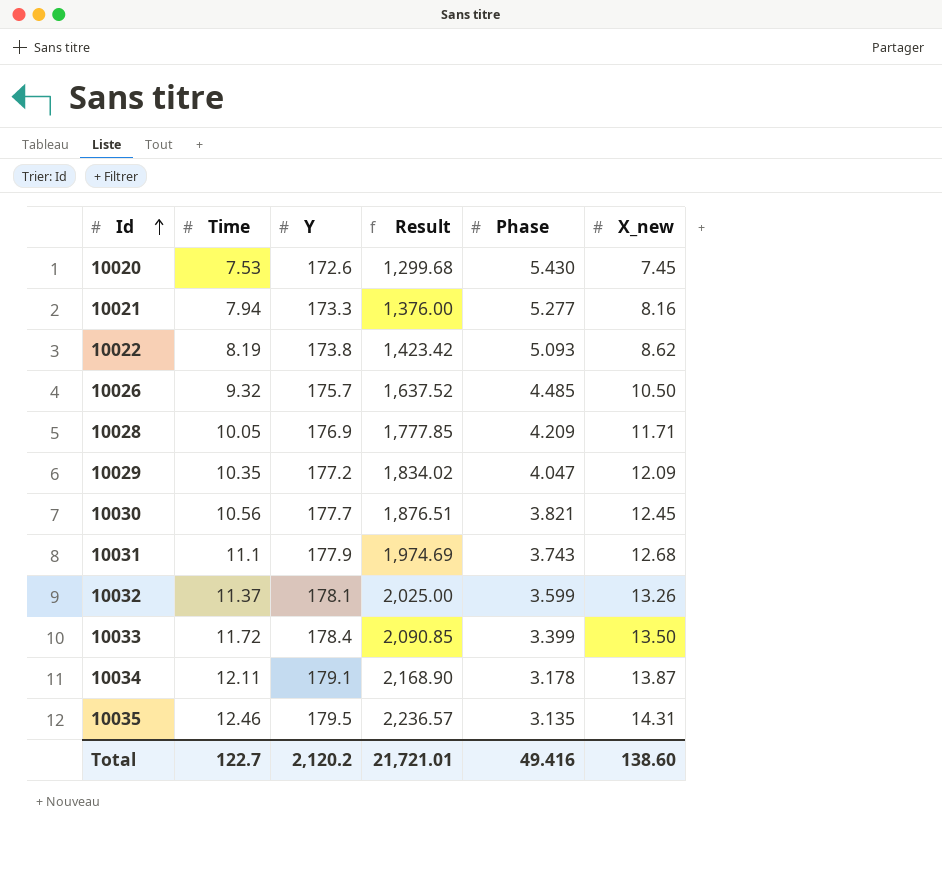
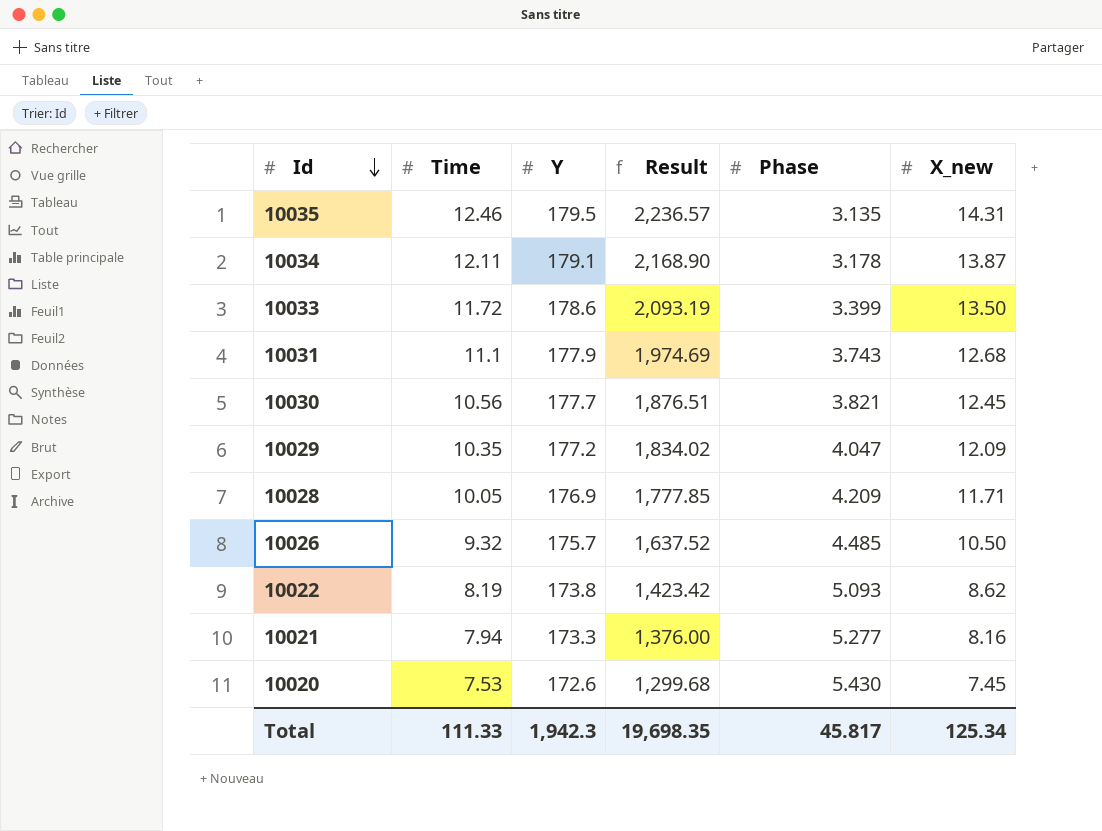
row order: Id ascending -> Id descending
row 10032: 11.37 | 178.1 | 2,025.00 | 3.599 | 13.26 -> none
10033 | Y: 178.4 -> 178.6
10033 | Result: 2,090.85 -> 2,093.19
Total | Time: 122.7 -> 111.33
Total | Y: 2,120.2 -> 1,942.3
Total | Result: 21,721.01 -> 19,698.35
Total | Phase: 49.416 -> 45.817
Total | X_new: 138.60 -> 125.34

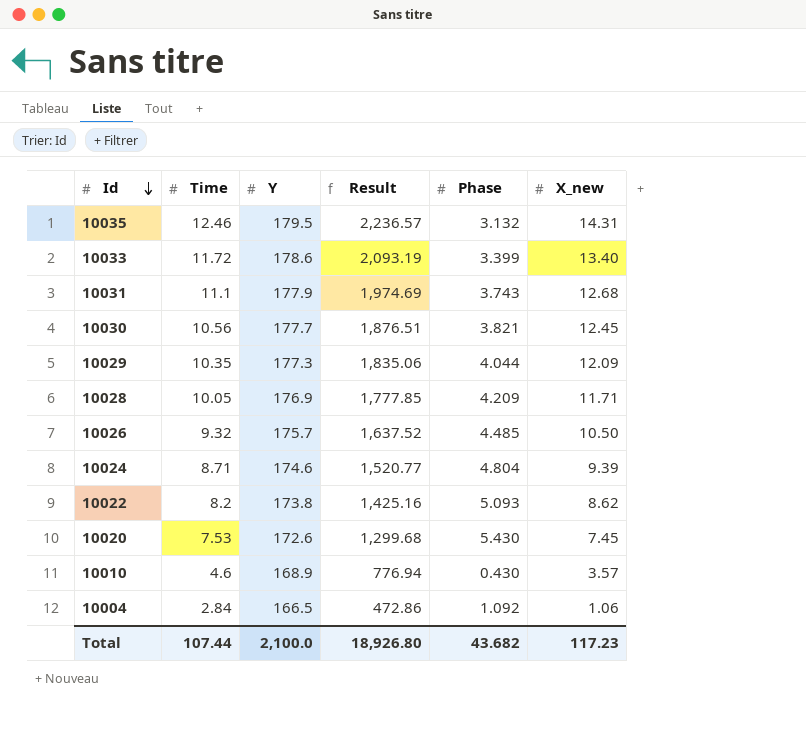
row 10034: 12.11 | 179.1 | 2,168.90 | 3.178 | 13.87 -> none
row 10021: 7.94 | 173.3 | 1,376.00 | 5.277 | 8.16 -> none
10035 | Phase: 3.135 -> 3.132
10033 | X_new: 13.50 -> 13.40
10029 | Y: 177.2 -> 177.3
10029 | Result: 1,834.02 -> 1,835.06
10029 | Phase: 4.047 -> 4.044
row 10024: none -> 8.71 | 174.6 | 1,520.77 | 4.804 | 9.39
10022 | Time: 8.19 -> 8.2
10022 | Result: 1,423.42 -> 1,425.16
row 10010: none -> 4.6 | 168.9 | 776.94 | 0.430 | 3.57
row 10004: none -> 2.84 | 166.5 | 472.86 | 1.092 | 1.06
Total | Time: 111.33 -> 107.44
Total | Y: 1,942.3 -> 2,100.0
Total | Result: 19,698.35 -> 18,926.80
Total | Phase: 45.817 -> 43.682
Total | X_new: 125.34 -> 117.23

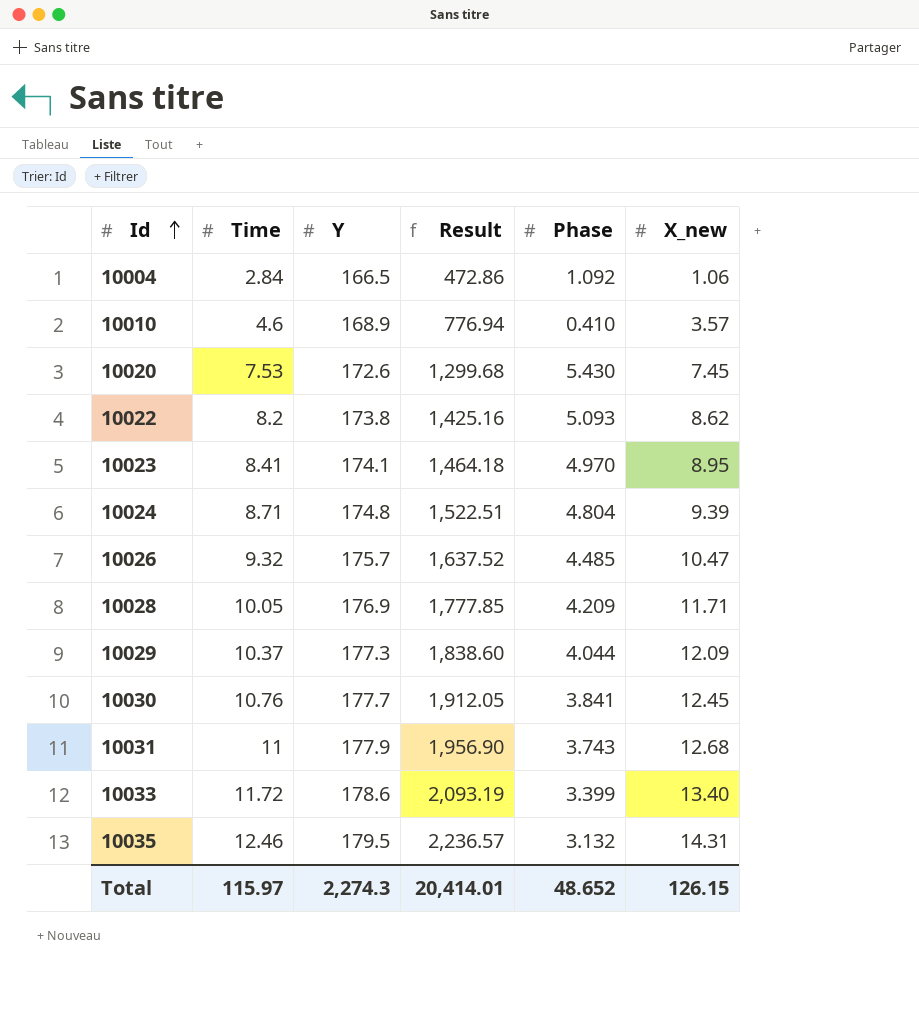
row order: Id descending -> Id ascending
10010 | Phase: 0.430 -> 0.410
row 10023: none -> 8.41 | 174.1 | 1,464.18 | 4.970 | 8.95
10024 | Y: 174.6 -> 174.8
10024 | Result: 1,520.77 -> 1,522.51
10026 | X_new: 10.50 -> 10.47
10029 | Time: 10.35 -> 10.37
10029 | Result: 1,835.06 -> 1,838.60
10030 | Time: 10.56 -> 10.76
10030 | Result: 1,876.51 -> 1,912.05
10030 | Phase: 3.821 -> 3.841
10031 | Time: 11.1 -> 11
10031 | Result: 1,974.69 -> 1,956.90
Total | Time: 107.44 -> 115.97
Total | Y: 2,100.0 -> 2,274.3
Total | Result: 18,926.80 -> 20,414.01
Total | Phase: 43.682 -> 48.652
Total | X_new: 117.23 -> 126.15

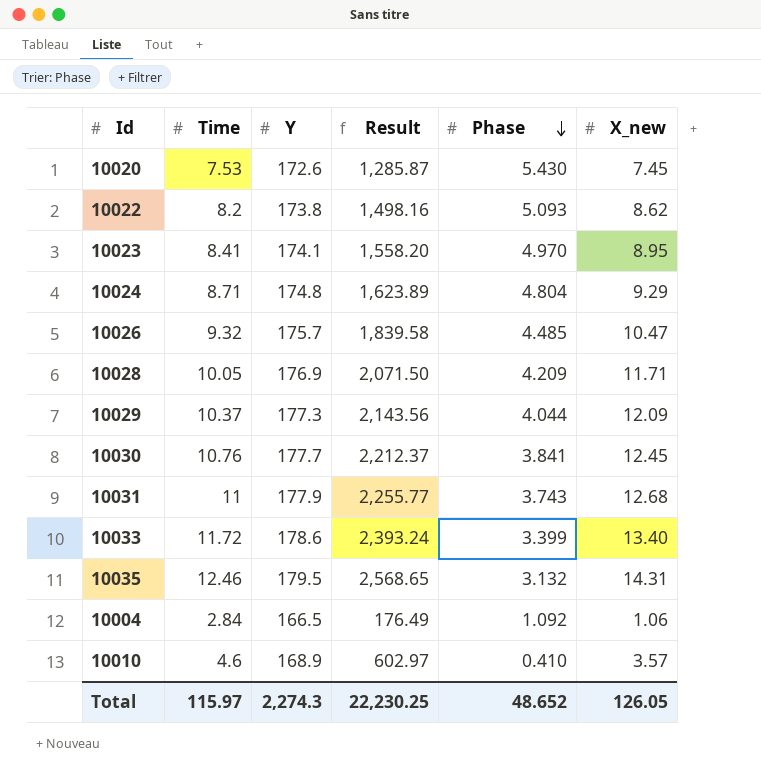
row order: Id ascending -> Phase descending
column Result | formula: [Time] * [Y] -> [Y] * [X_new]
10024 | X_new: 9.39 -> 9.29
Total | Result: 20,414.01 -> 22,230.25
Total | X_new: 126.15 -> 126.05

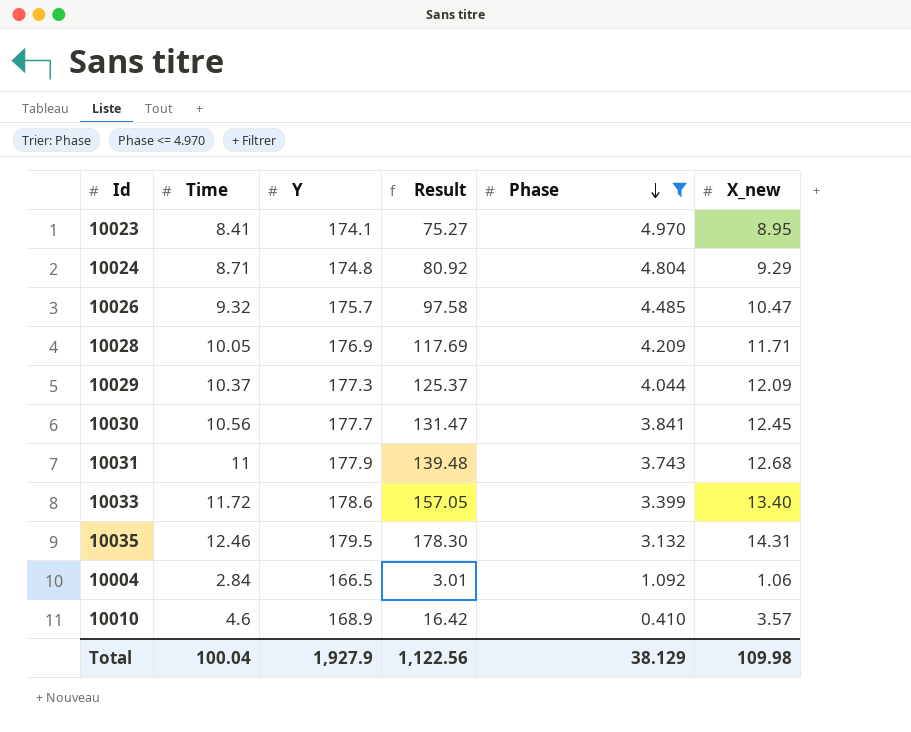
filter: none -> Phase <= 4.970
column Result | formula: [Y] * [X_new] -> [Time] * [X_new]
10030 | Time: 10.76 -> 10.56
Total | Time: 115.97 -> 100.04
Total | Y: 2,274.3 -> 1,927.9
Total | Result: 22,230.25 -> 1,122.56
Total | Phase: 48.652 -> 38.129
Total | X_new: 126.05 -> 109.98

